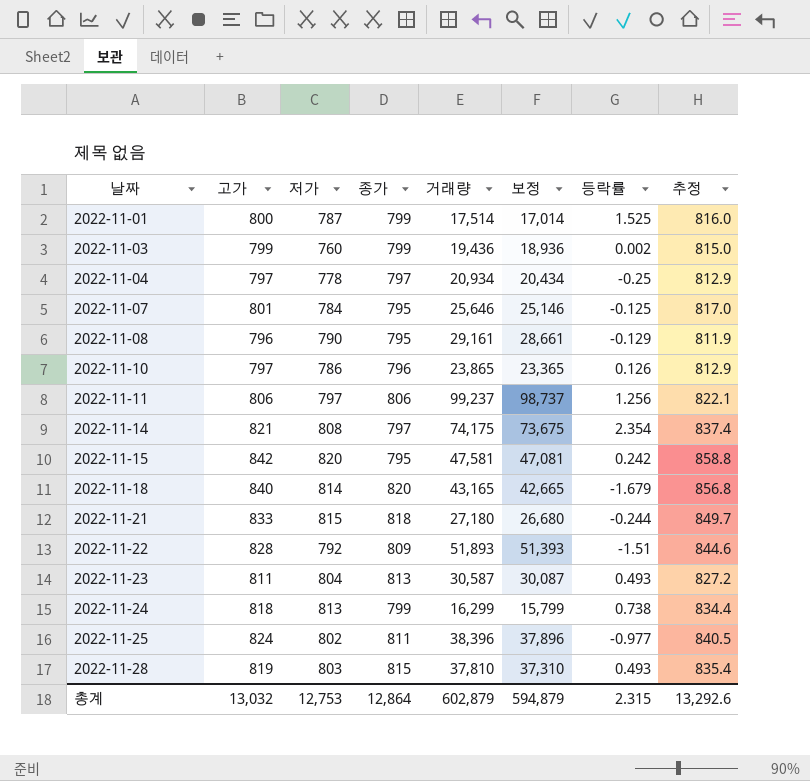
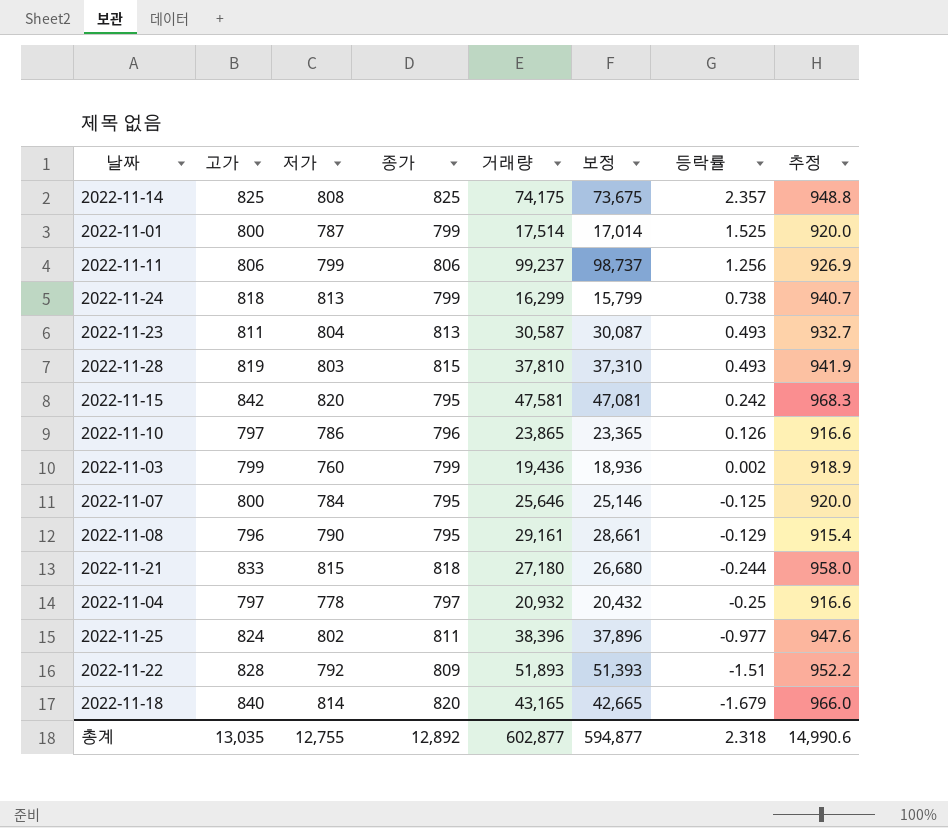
row order: 날짜 ascending -> 등락률 descending
column 추정 | formula: [고가] * 1.02 -> [고가] * 1.15
2022-11-14 | 고가: 821 -> 825
2022-11-14 | 종가: 797 -> 825
2022-11-14 | 등락률: 2.354 -> 2.357
2022-11-11 | 저가: 797 -> 799
2022-11-07 | 고가: 801 -> 800
2022-11-04 | 거래량: 20,934 -> 20,932
2022-11-04 | 보정: 20,434 -> 20,432
총계 | 고가: 13,032 -> 13,035
총계 | 저가: 12,753 -> 12,755
총계 | 종가: 12,864 -> 12,892
총계 | 거래량: 602,879 -> 602,877
총계 | 보정: 594,879 -> 594,877
총계 | 등락률: 2.315 -> 2.318
총계 | 추정: 13,292.6 -> 14,990.6

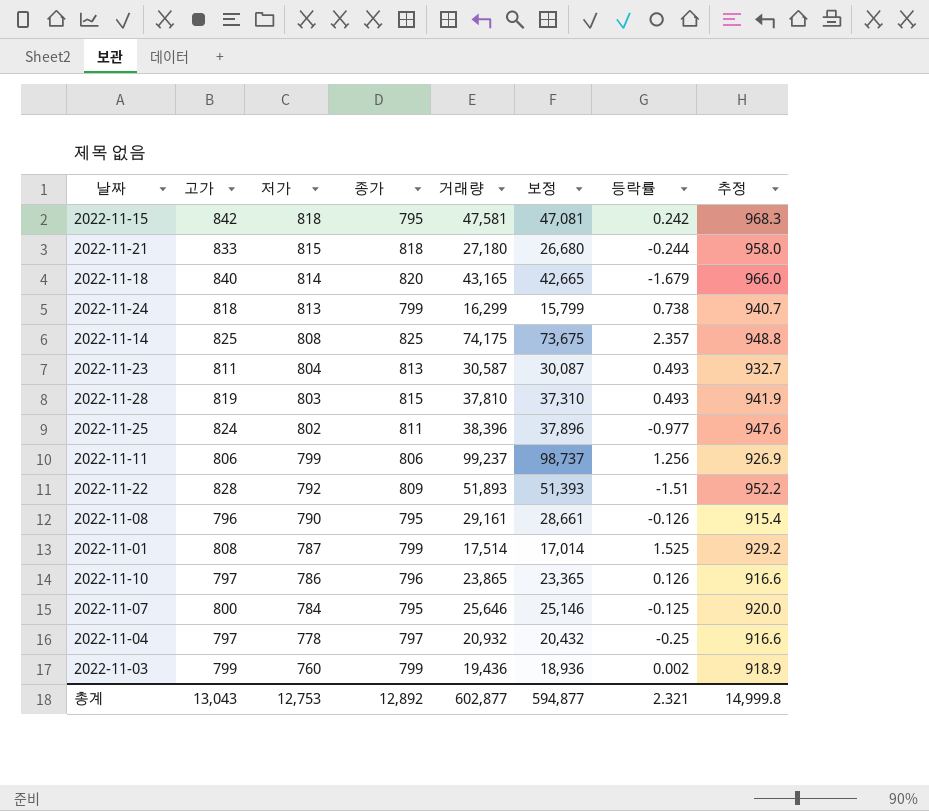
row order: 등락률 descending -> 저가 descending
2022-11-15 | 저가: 820 -> 818
2022-11-08 | 등락률: -0.129 -> -0.126
2022-11-01 | 고가: 800 -> 808
2022-11-01 | 추정: 920.0 -> 929.2
총계 | 고가: 13,035 -> 13,043
총계 | 저가: 12,755 -> 12,753
총계 | 등락률: 2.318 -> 2.321
총계 | 추정: 14,990.6 -> 14,999.8

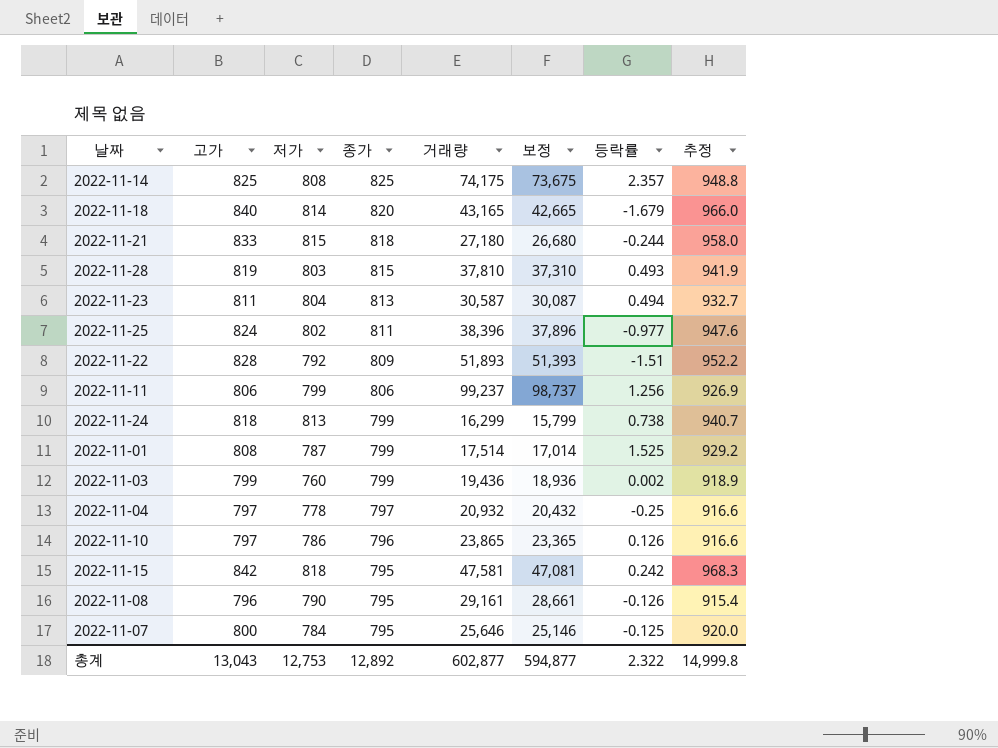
row order: 저가 descending -> 종가 descending
2022-11-23 | 등락률: 0.493 -> 0.494
총계 | 등락률: 2.321 -> 2.322

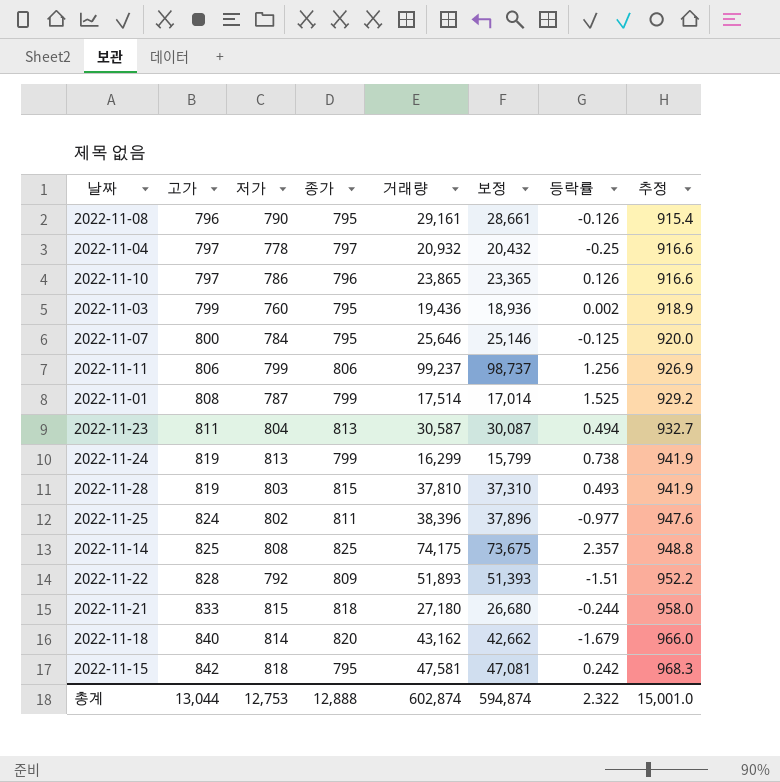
row order: 종가 descending -> 고가 ascending
2022-11-03 | 종가: 799 -> 795
2022-11-24 | 고가: 818 -> 819
2022-11-24 | 추정: 940.7 -> 941.9
2022-11-18 | 거래량: 43,165 -> 43,162
2022-11-18 | 보정: 42,665 -> 42,662
총계 | 고가: 13,043 -> 13,044
총계 | 종가: 12,892 -> 12,888
총계 | 거래량: 602,877 -> 602,874
총계 | 보정: 594,877 -> 594,874
총계 | 추정: 14,999.8 -> 15,001.0

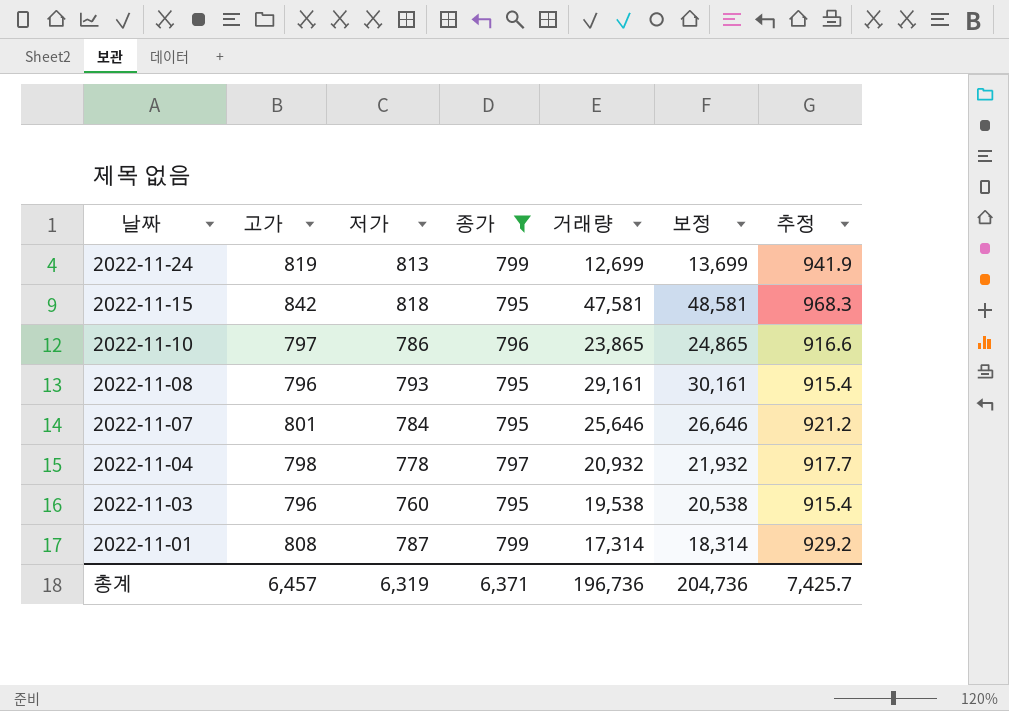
filter: none -> 종가 <= 799
row order: 고가 ascending -> 날짜 descending
column 등락률 | position: 7 -> none
column 보정 | formula: [거래량] - 500 -> [거래량] + 1000
2022-11-24 | 거래량: 16,299 -> 12,699
2022-11-08 | 저가: 790 -> 793
2022-11-07 | 고가: 800 -> 801
2022-11-07 | 추정: 920.0 -> 921.2
2022-11-04 | 고가: 797 -> 798
2022-11-04 | 추정: 916.6 -> 917.7
2022-11-03 | 고가: 799 -> 796
2022-11-03 | 거래량: 19,436 -> 19,538
2022-11-03 | 추정: 918.9 -> 915.4
2022-11-01 | 거래량: 17,514 -> 17,314
총계 | 고가: 13,044 -> 6,457
총계 | 저가: 12,753 -> 6,319
총계 | 종가: 12,888 -> 6,371
총계 | 거래량: 602,874 -> 196,736
총계 | 보정: 594,874 -> 204,736
총계 | 추정: 15,001.0 -> 7,425.7

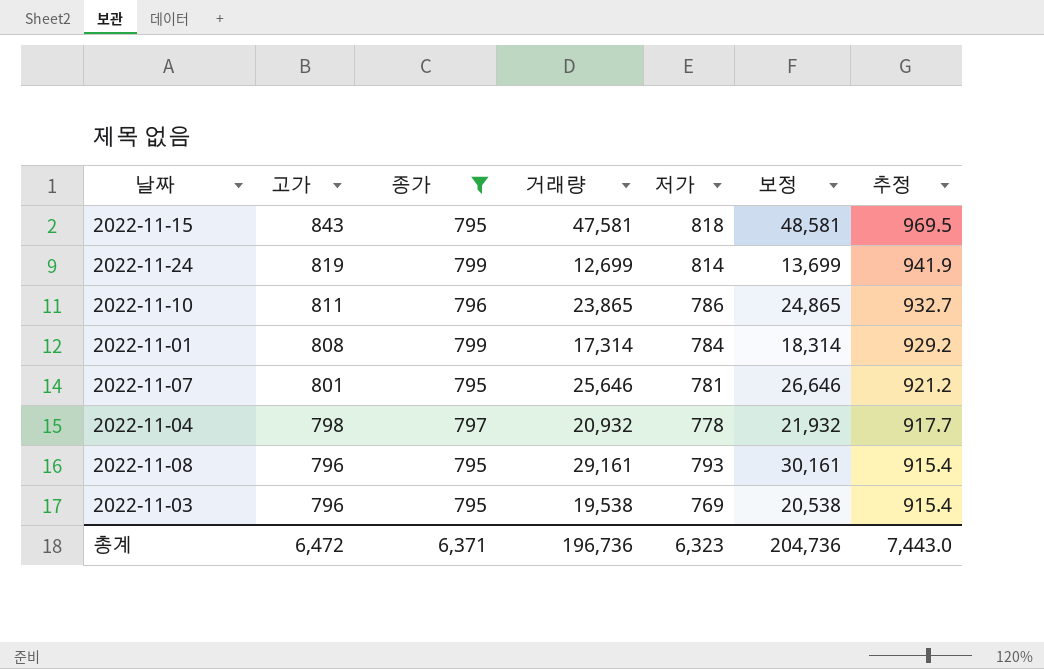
row order: 날짜 descending -> 고가 descending
column 저가 | position: 3 -> 5
2022-11-15 | 고가: 842 -> 843
2022-11-15 | 추정: 968.3 -> 969.5
2022-11-24 | 저가: 813 -> 814
2022-11-10 | 고가: 797 -> 811
2022-11-10 | 추정: 916.6 -> 932.7
2022-11-01 | 저가: 787 -> 784
2022-11-07 | 저가: 784 -> 781
2022-11-03 | 저가: 760 -> 769
총계 | 고가: 6,457 -> 6,472
총계 | 저가: 6,319 -> 6,323
총계 | 추정: 7,425.7 -> 7,443.0

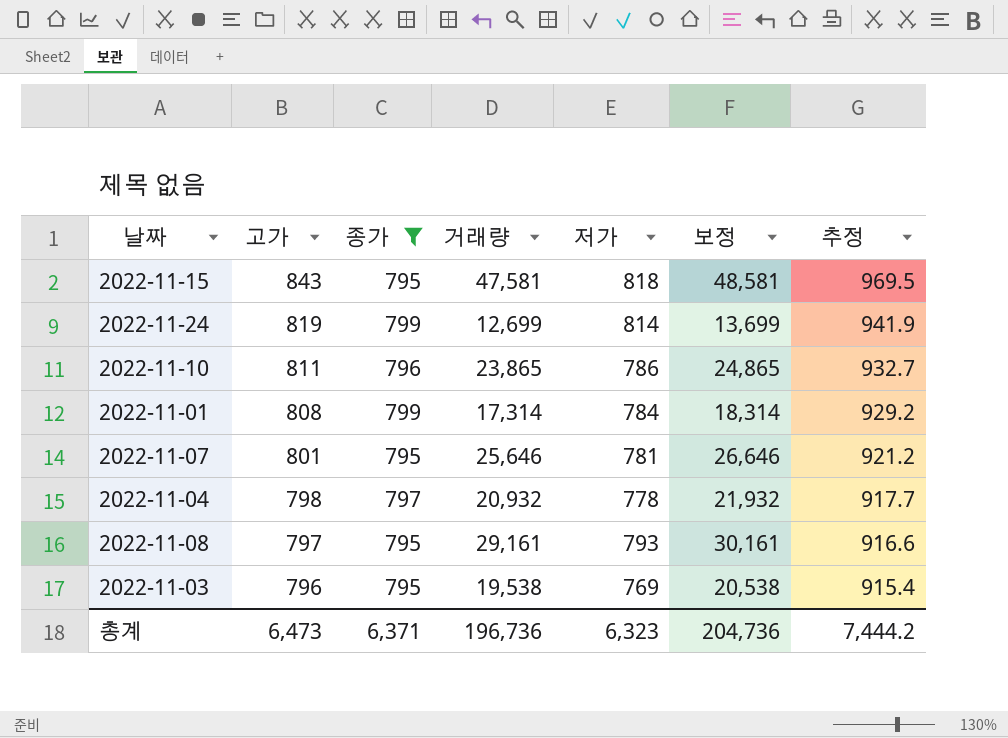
2022-11-08 | 고가: 796 -> 797
2022-11-08 | 추정: 915.4 -> 916.6
총계 | 고가: 6,472 -> 6,473
총계 | 추정: 7,443.0 -> 7,444.2

